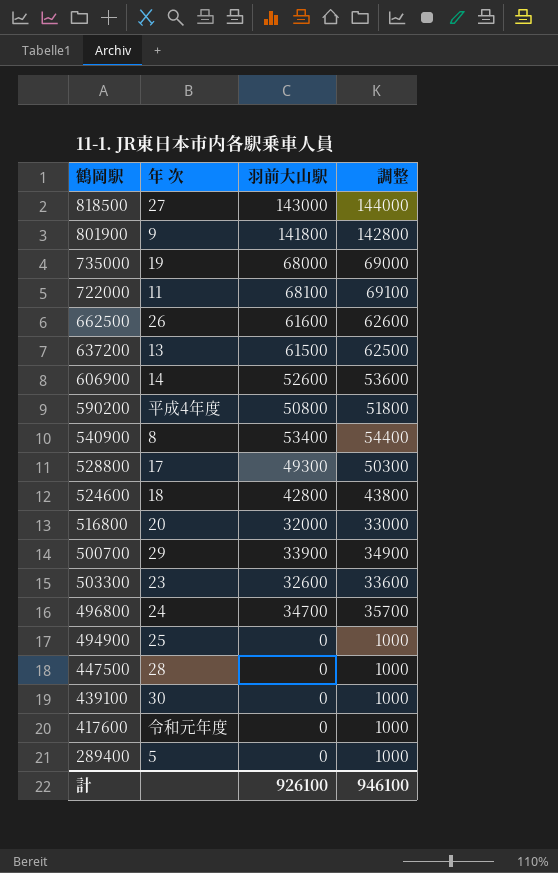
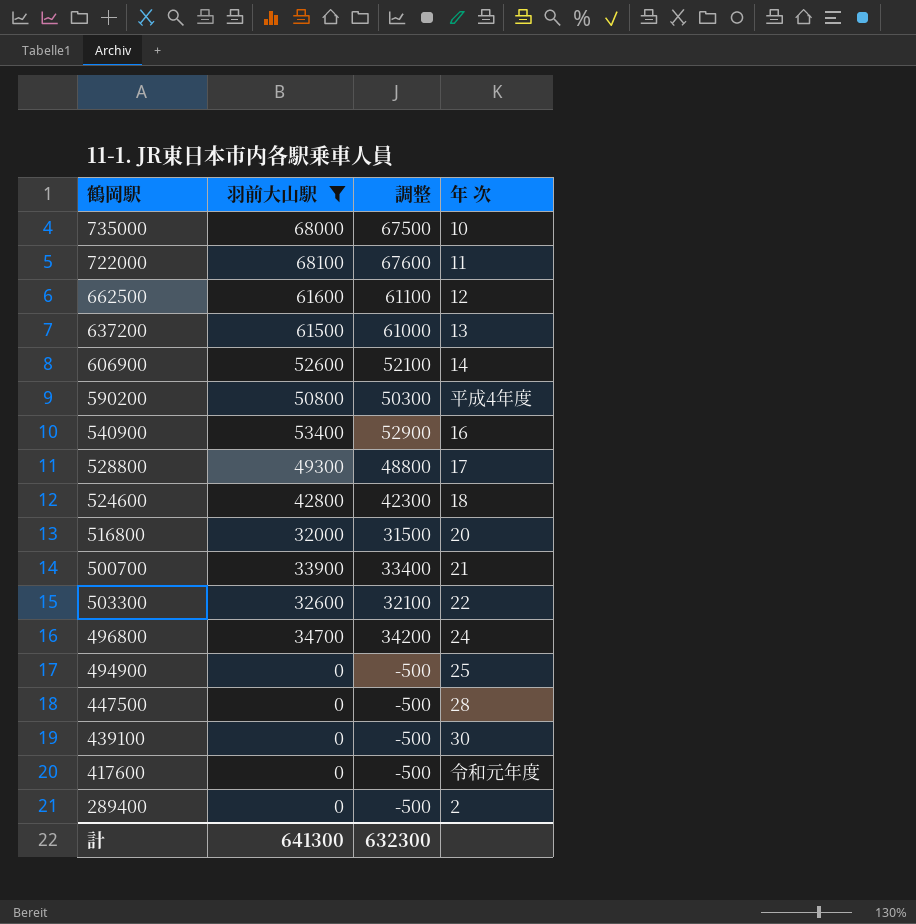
filter: none -> 羽前大山駅 <= 68100
column 調整 | formula: [羽前大山駅] + 1000 -> [羽前大山駅] - 500
column 年 次 | position: 2 -> 4
735000 | 年 次: 19 -> 10
662500 | 年 次: 26 -> 12
540900 | 年 次: 8 -> 16
500700 | 年 次: 29 -> 21
503300 | 年 次: 23 -> 22
289400 | 年 次: 5 -> 2
計 | 羽前大山駅: 926100 -> 641300
計 | 調整: 946100 -> 632300

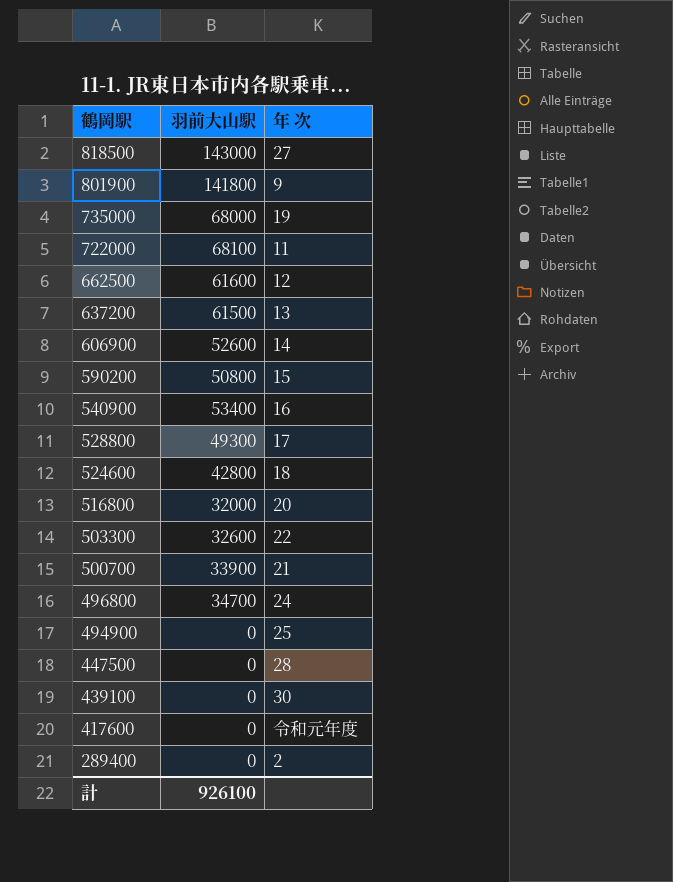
filter: 羽前大山駅 <= 68100 -> none
row order: none -> 鶴岡駅 descending
column 調整 | formula: [羽前大山駅] - 500 -> none
735000 | 年 次: 10 -> 19
590200 | 年 次: 平成4年度 -> 15
計 | 羽前大山駅: 641300 -> 926100

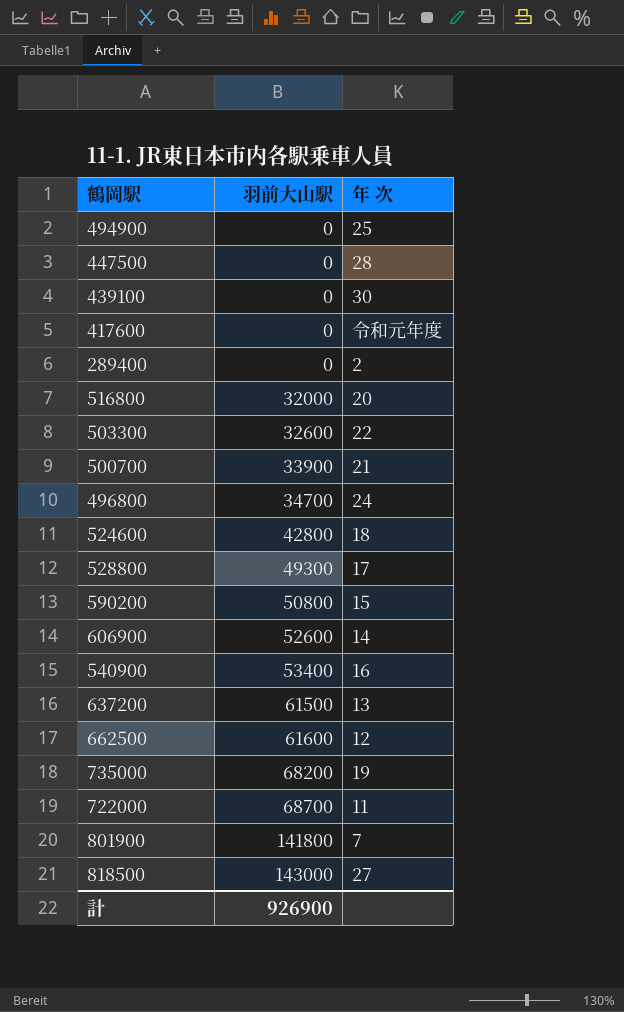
row order: 鶴岡駅 descending -> 羽前大山駅 ascending
735000 | 羽前大山駅: 68000 -> 68200
722000 | 羽前大山駅: 68100 -> 68700
801900 | 年 次: 9 -> 7
計 | 羽前大山駅: 926100 -> 926900

